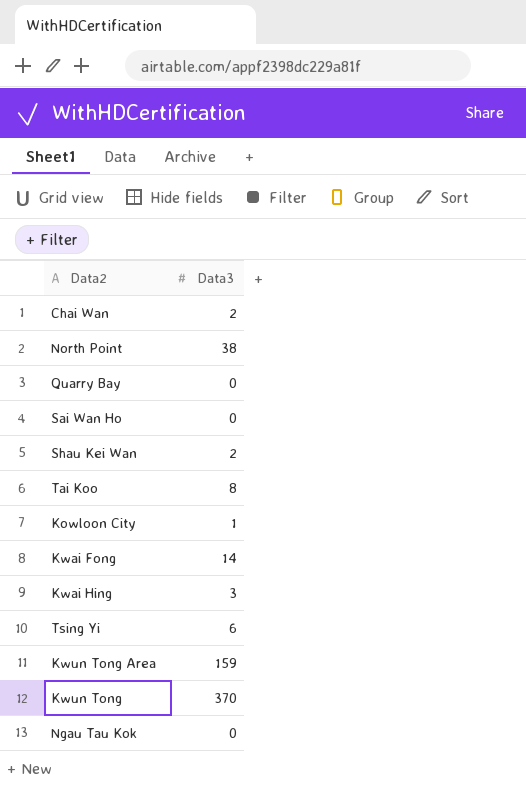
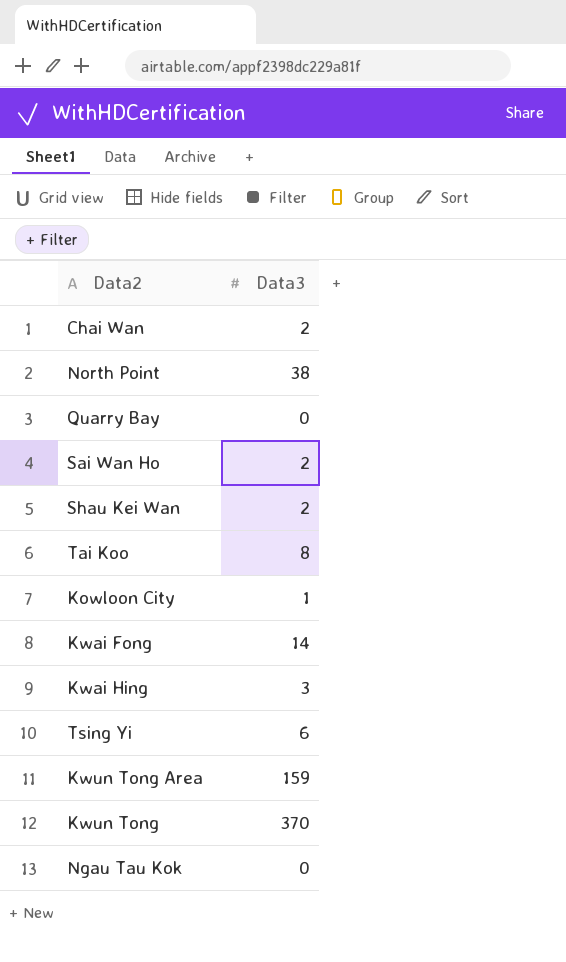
Sai Wan Ho | Data3: 0 -> 2

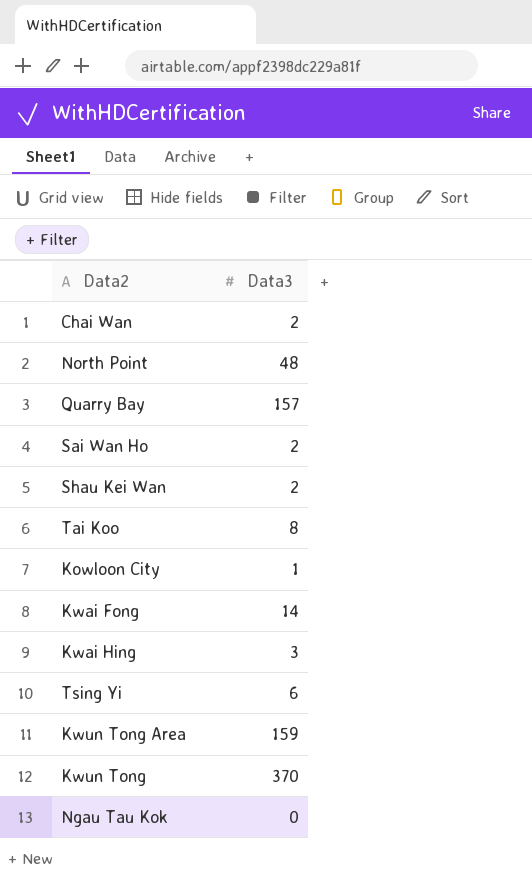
North Point | Data3: 38 -> 48
Quarry Bay | Data3: 0 -> 157

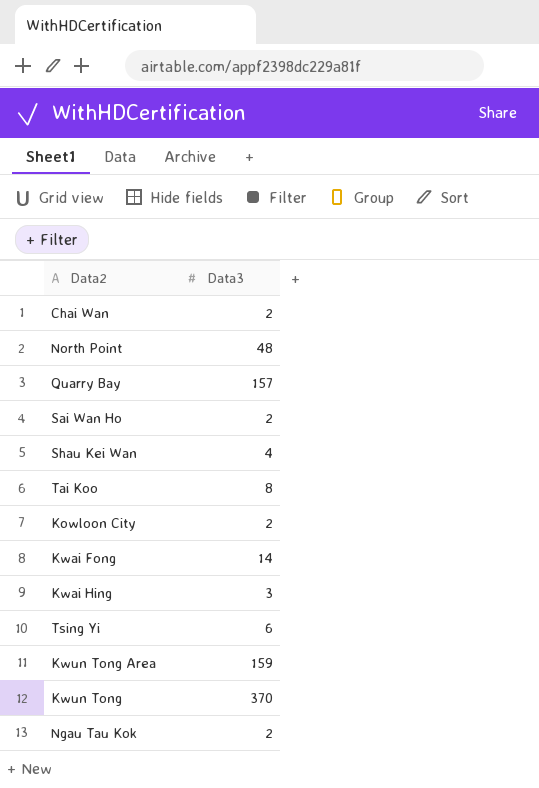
Shau Kei Wan | Data3: 2 -> 4
Kowloon City | Data3: 1 -> 2
Ngau Tau Kok | Data3: 0 -> 2

